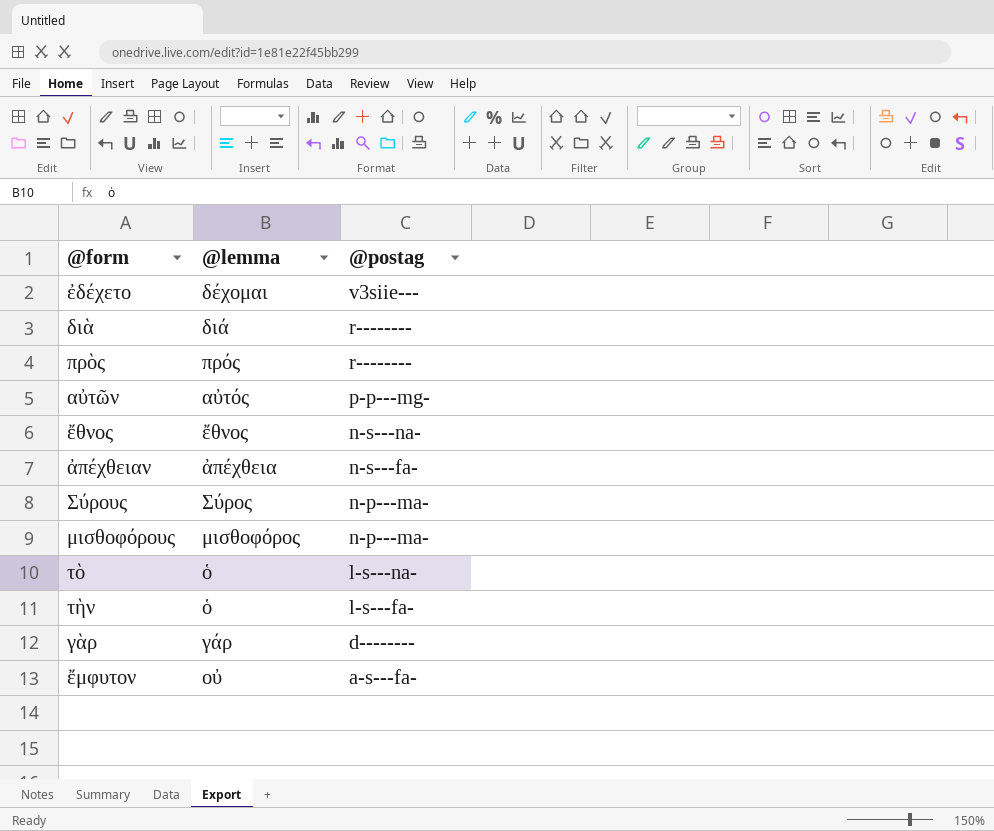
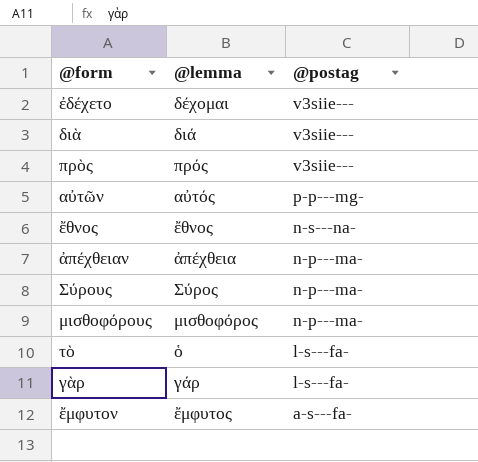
row τὴν: ὁ | l-s---fa- -> none
διὰ | @postag: r-------- -> v3siie---
πρὸς | @postag: r-------- -> v3siie---
ἀπέχθειαν | @postag: n-s---fa- -> n-p---ma-
τὸ | @postag: l-s---na- -> l-s---fa-
γὰρ | @postag: d-------- -> l-s---fa-
ἔμφυτον | @lemma: οὐ -> ἔμφυτος

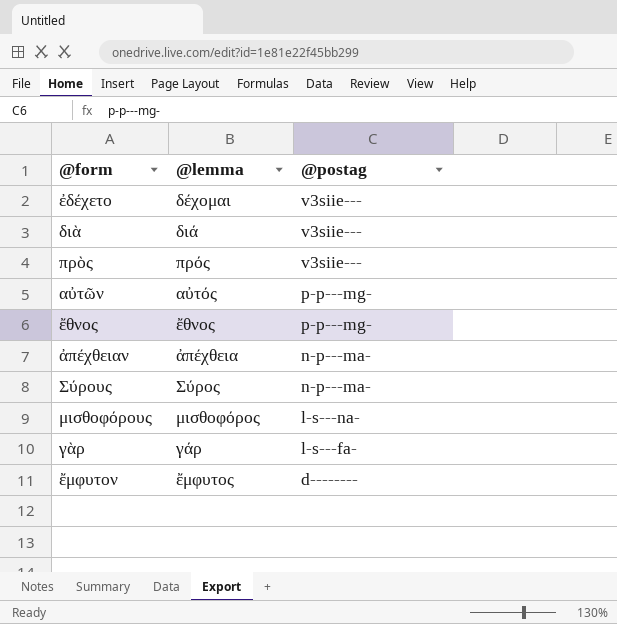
row τὸ: ὁ | l-s---fa- -> none
ἔθνος | @postag: n-s---na- -> p-p---mg-
μισθοφόρους | @postag: n-p---ma- -> l-s---na-
ἔμφυτον | @postag: a-s---fa- -> d--------

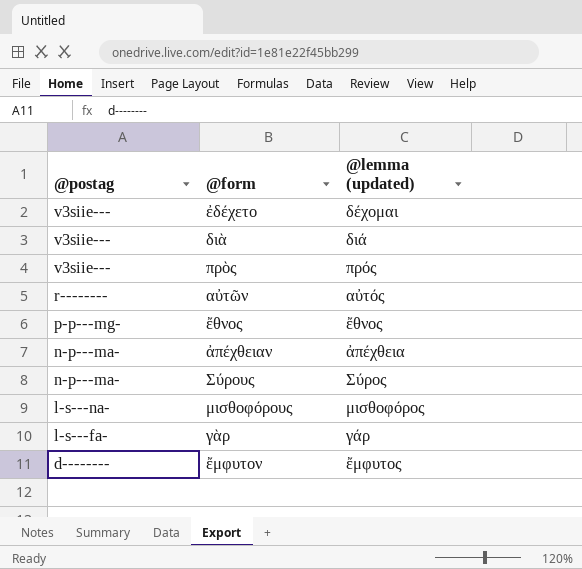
column @postag | position: 3 -> 1
column name: @lemma -> @lemma (updated)
αὐτῶν | @postag: p-p---mg- -> r--------

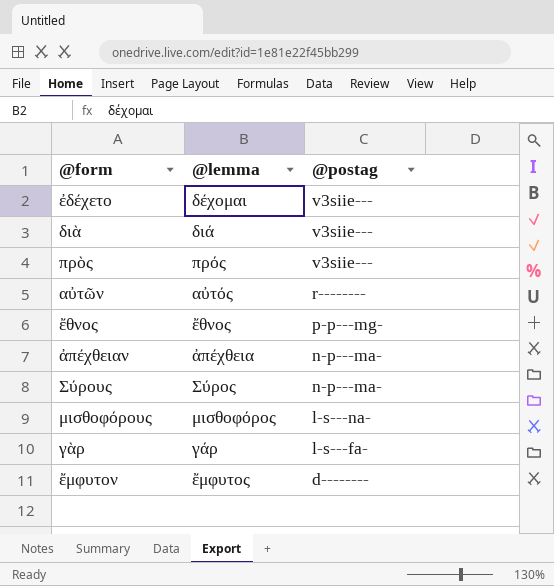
column name: @lemma (updated) -> @lemma
column @postag | position: 1 -> 3

